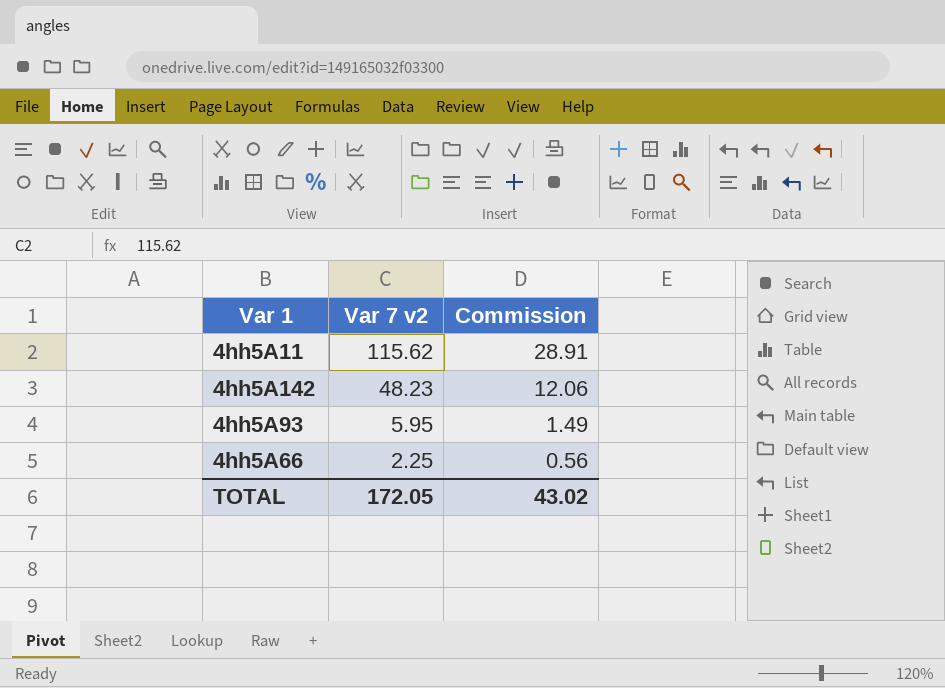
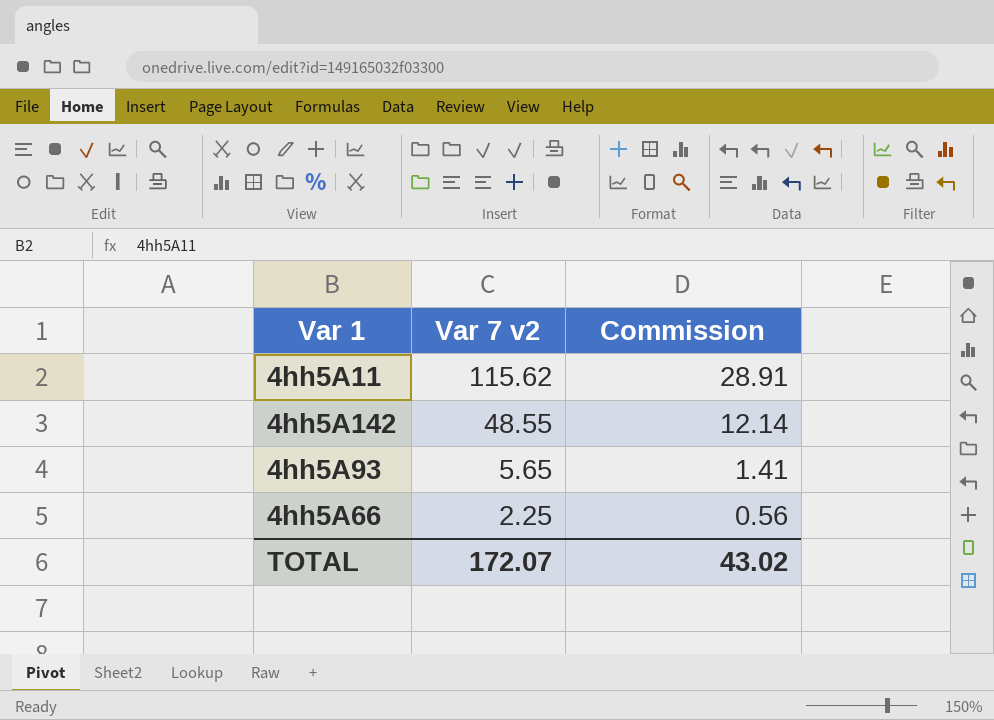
4hh5A142 | Var 7 v2: 48.23 -> 48.55
4hh5A142 | Commission: 12.06 -> 12.14
4hh5A93 | Var 7 v2: 5.95 -> 5.65
4hh5A93 | Commission: 1.49 -> 1.41
TOTAL | Var 7 v2: 172.05 -> 172.07

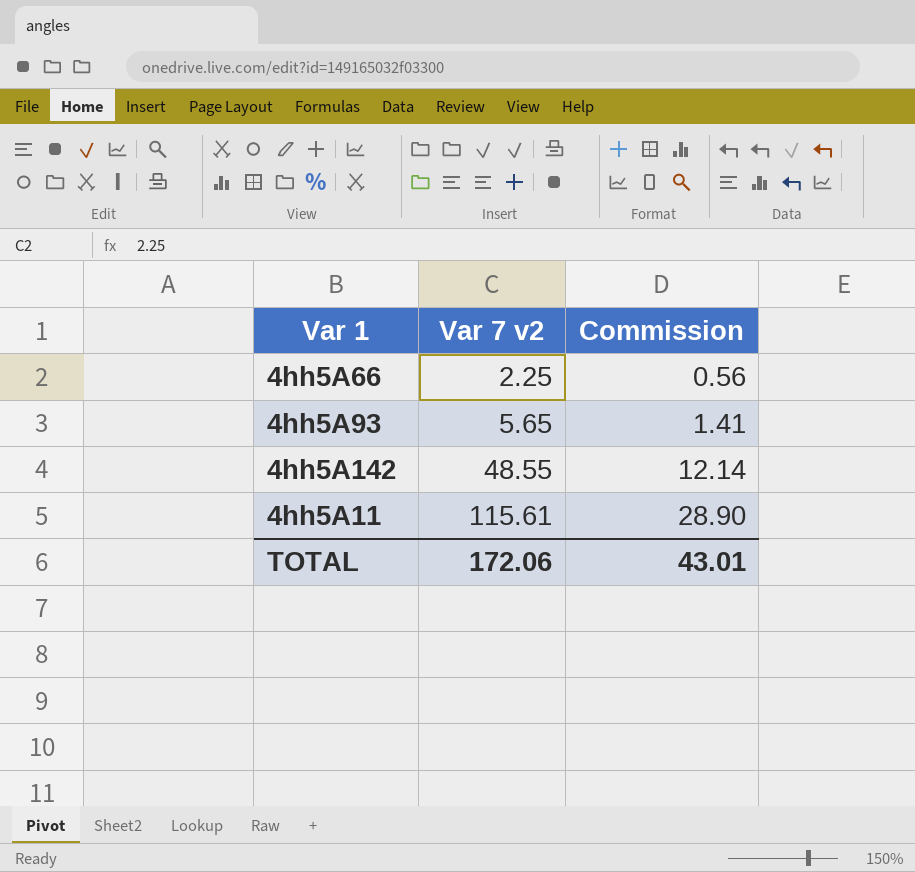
row order: Var 7 v2 descending -> Var 7 v2 ascending
4hh5A11 | Var 7 v2: 115.62 -> 115.61
4hh5A11 | Commission: 28.91 -> 28.90
TOTAL | Var 7 v2: 172.07 -> 172.06
TOTAL | Commission: 43.02 -> 43.01

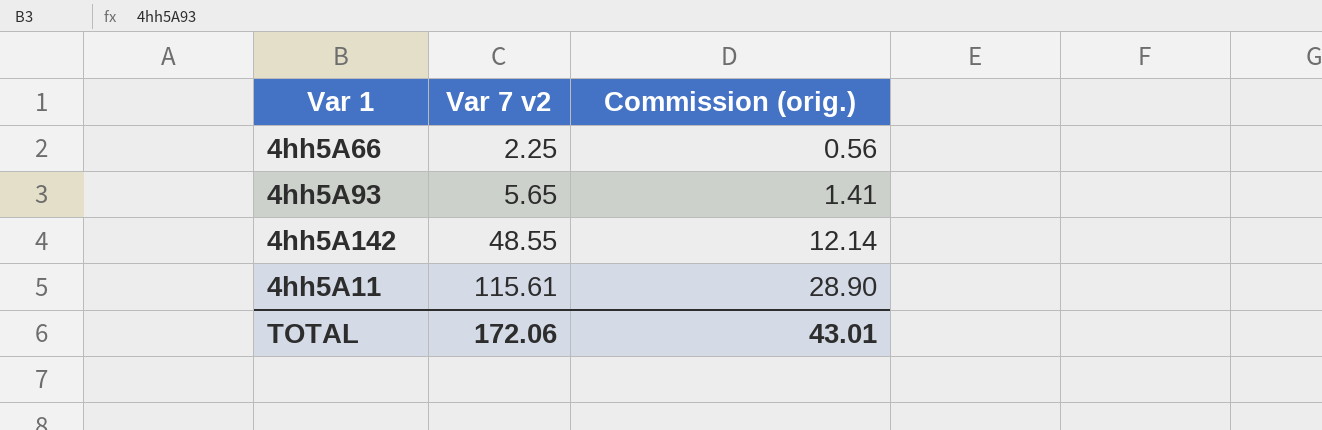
column name: Commission -> Commission (orig.)

